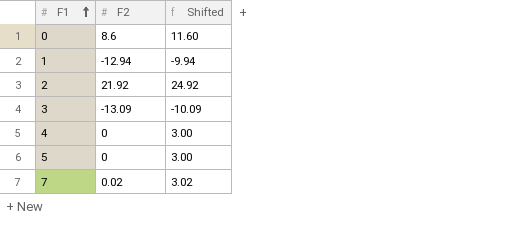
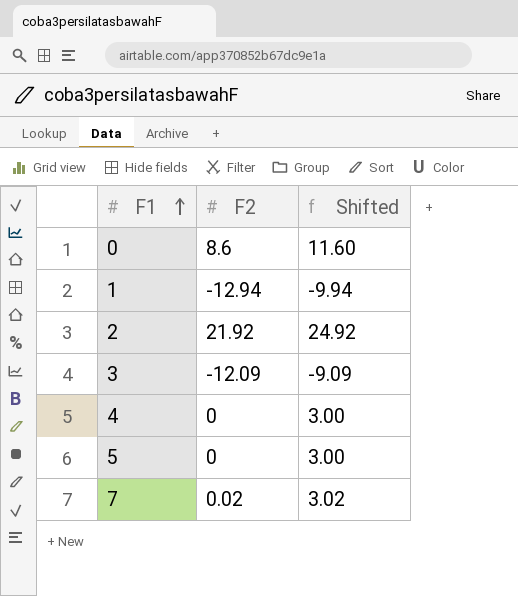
3 | F2: -13.09 -> -12.09
3 | Shifted: -10.09 -> -9.09

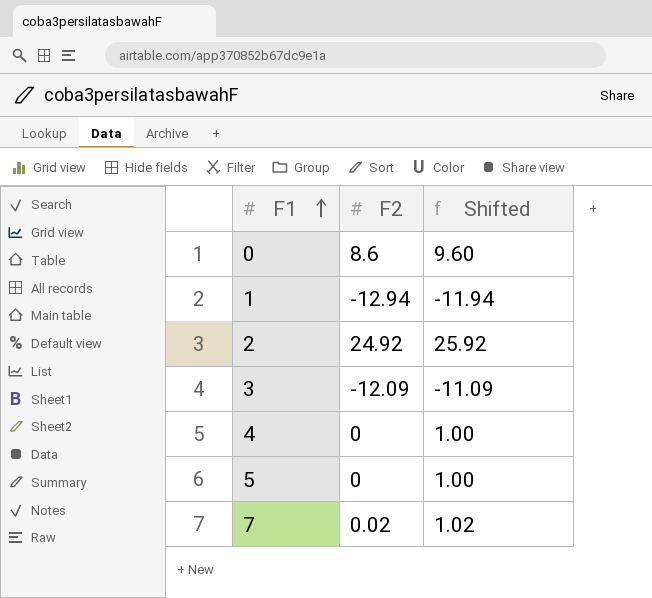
column Shifted | formula: [F2] + 3 -> [F2] + 1
2 | F2: 21.92 -> 24.92

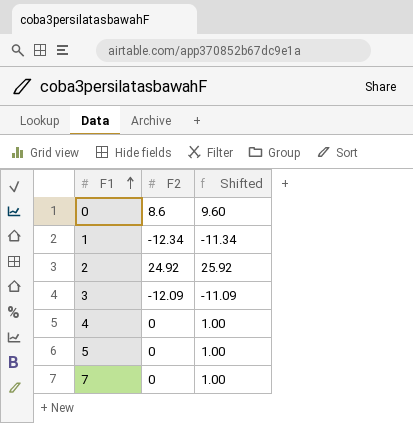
1 | F2: -12.94 -> -12.34
1 | Shifted: -11.94 -> -11.34
7 | F2: 0.02 -> 0
7 | Shifted: 1.02 -> 1.00

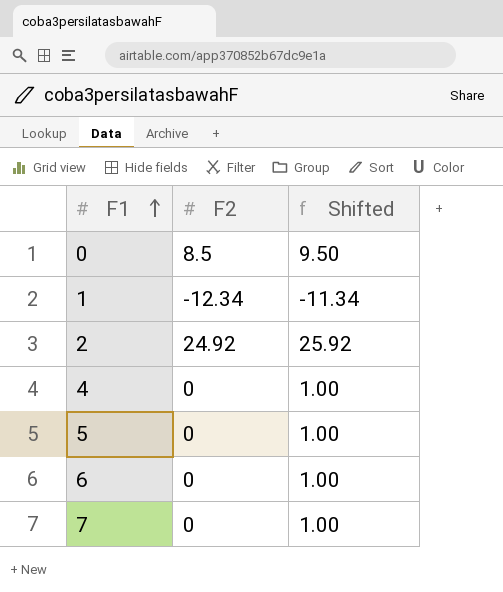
row 3: -12.09 | -11.09 -> none
0 | F2: 8.6 -> 8.5
0 | Shifted: 9.60 -> 9.50
row 6: none -> 0 | 1.00

